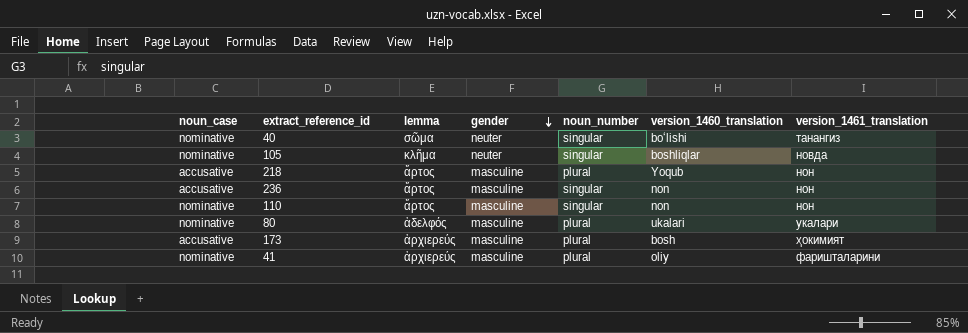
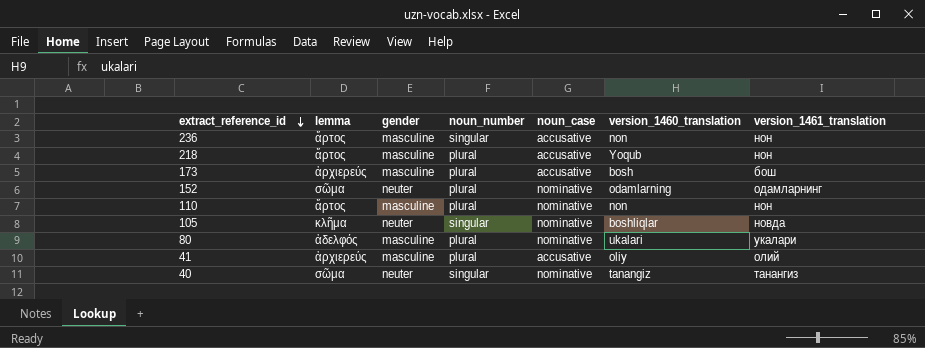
row order: gender descending -> extract_reference_id descending
column noun_case | position: 1 -> 5
173 | version_1461_translation: ҳокимият -> бош
row 152: none -> σῶμα | neuter | plural | nominative | odamlarning | одамларнинг
110 | noun_number: singular -> plural
41 | noun_case: nominative -> accusative
41 | version_1461_translation: фаришталарини -> олий
40 | version_1460_translation: boʻlishi -> tanangiz

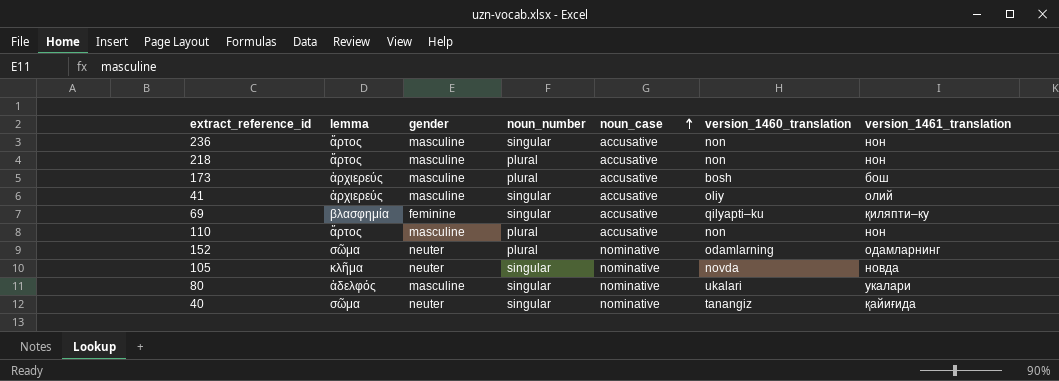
row order: extract_reference_id descending -> noun_case ascending
218 | version_1460_translation: Yoqub -> non
41 | noun_number: plural -> singular
row 69: none -> βλασφημία | feminine | singular | accusative | qilyapti–ku | қиляпти–ку
110 | noun_case: nominative -> accusative
105 | version_1460_translation: boshliqlar -> novda
80 | noun_number: plural -> singular
40 | version_1461_translation: танангиз -> қайиғида

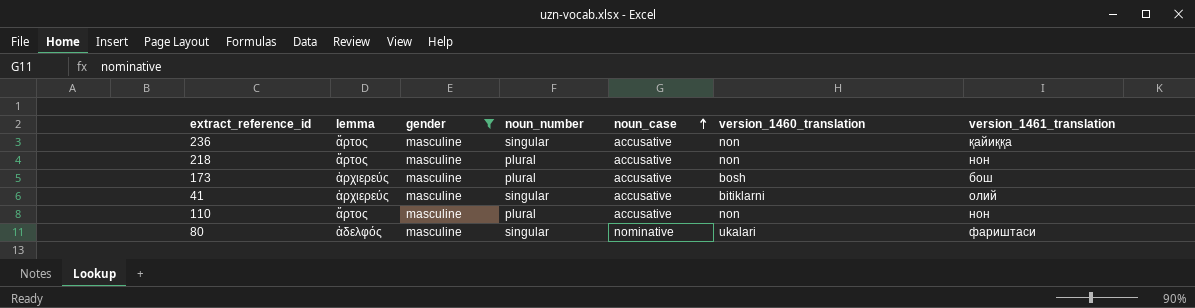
filter: none -> gender = masculine
236 | version_1461_translation: нон -> қайиққа
41 | version_1460_translation: oliy -> bitiklarni
80 | version_1461_translation: укалари -> фариштаси

